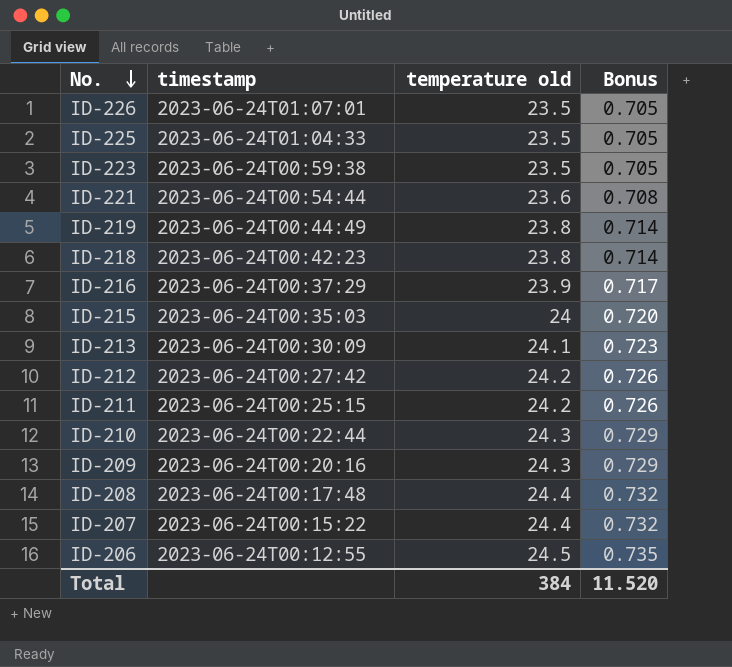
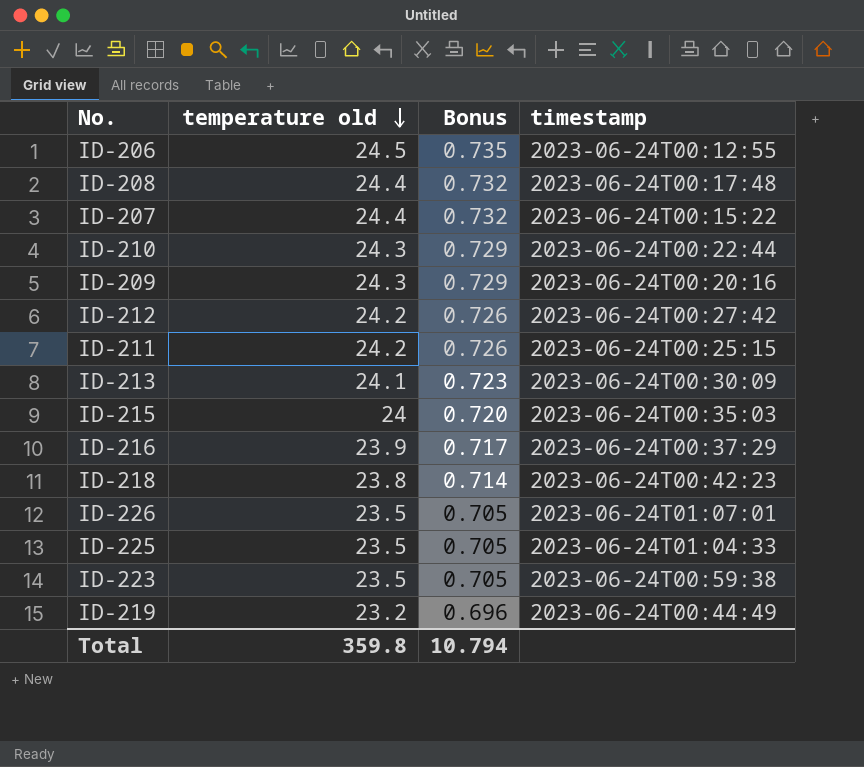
row order: No. descending -> temperature old descending
column timestamp | position: 2 -> 4
row ID-221: 2023-06-24T00:54:44 | 23.6 | 0.708 -> none
ID-219 | temperature old: 23.8 -> 23.2
ID-219 | Bonus: 0.714 -> 0.696
Total | temperature old: 384 -> 359.8
Total | Bonus: 11.520 -> 10.794

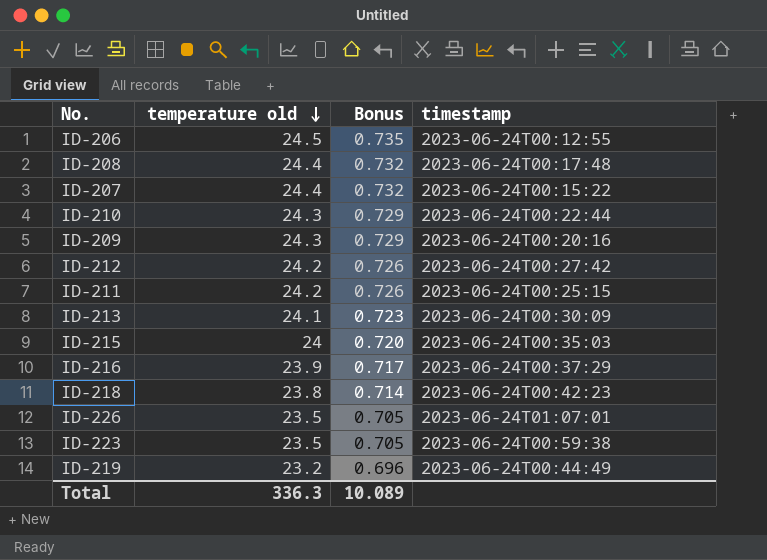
row ID-225: 23.5 | 0.705 | 2023-06-24T01:04:33 -> none
Total | temperature old: 359.8 -> 336.3
Total | Bonus: 10.794 -> 10.089

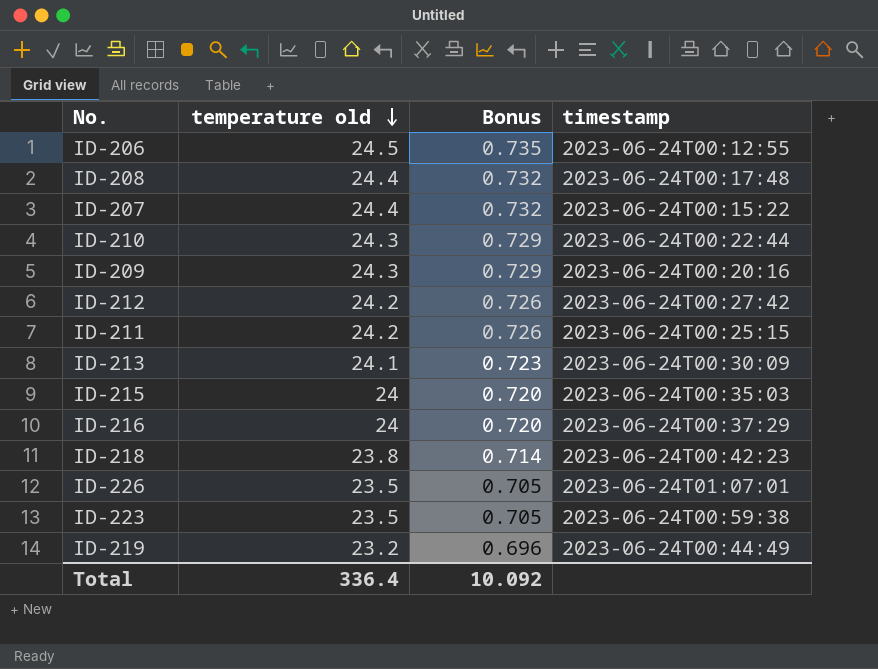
ID-216 | temperature old: 23.9 -> 24
ID-216 | Bonus: 0.717 -> 0.720
Total | temperature old: 336.3 -> 336.4
Total | Bonus: 10.089 -> 10.092

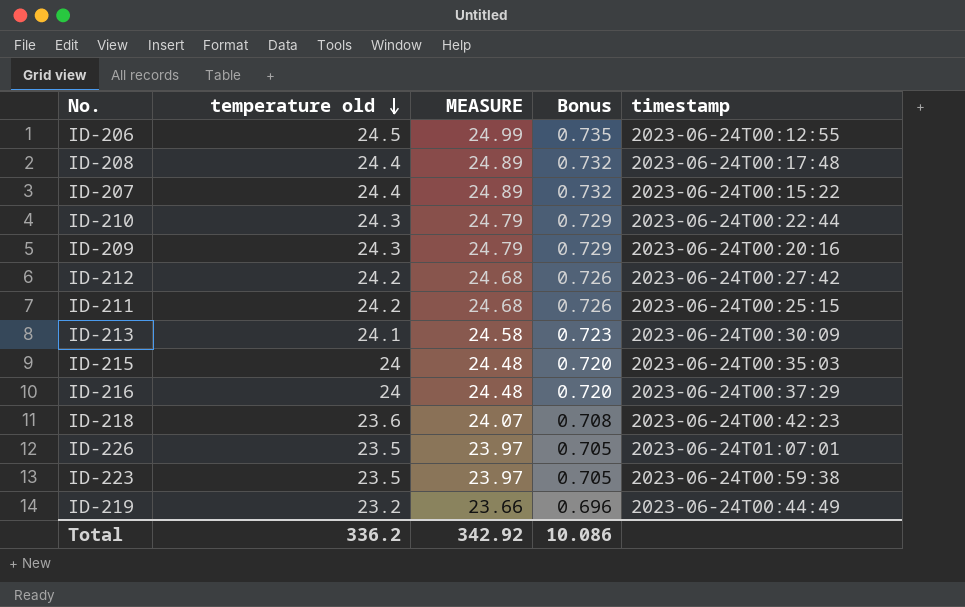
column MEASURE | formula: none -> [temperature old] * 1.02
ID-218 | temperature old: 23.8 -> 23.6
ID-218 | Bonus: 0.714 -> 0.708
Total | temperature old: 336.4 -> 336.2
Total | Bonus: 10.092 -> 10.086

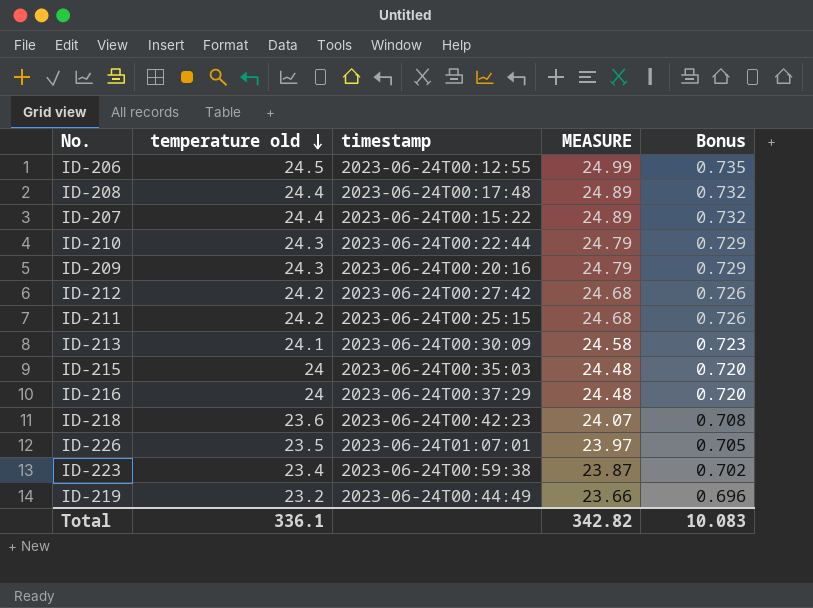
column timestamp | position: 5 -> 3
ID-223 | temperature old: 23.5 -> 23.4
ID-223 | MEASURE: 23.97 -> 23.87
ID-223 | Bonus: 0.705 -> 0.702
Total | temperature old: 336.2 -> 336.1
Total | MEASURE: 342.92 -> 342.82
Total | Bonus: 10.086 -> 10.083

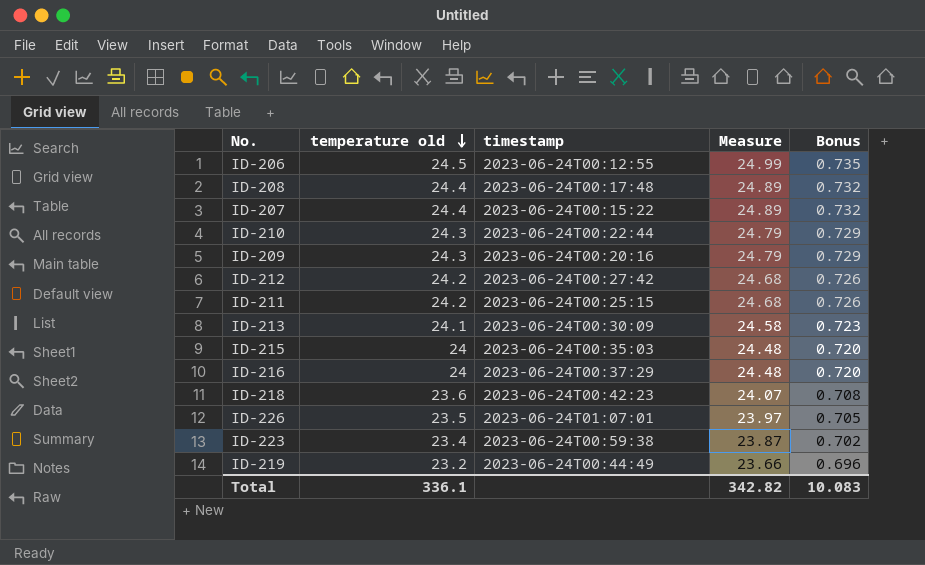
column name: MEASURE -> Measure

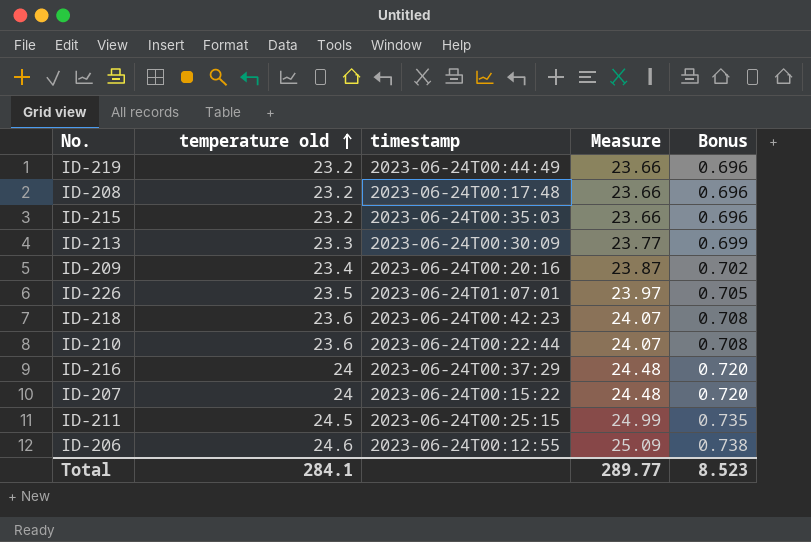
row order: temperature old descending -> temperature old ascending
row ID-212: 24.2 | 2023-06-24T00:27:42 | 24.68 | 0.726 -> none
row ID-223: 23.4 | 2023-06-24T00:59:38 | 23.87 | 0.702 -> none
ID-208 | temperature old: 24.4 -> 23.2
ID-208 | Measure: 24.89 -> 23.66
ID-208 | Bonus: 0.732 -> 0.696
ID-215 | temperature old: 24 -> 23.2
ID-215 | Measure: 24.48 -> 23.66
ID-215 | Bonus: 0.720 -> 0.696
ID-213 | temperature old: 24.1 -> 23.3
ID-213 | Measure: 24.58 -> 23.77
ID-213 | Bonus: 0.723 -> 0.699
ID-209 | temperature old: 24.3 -> 23.4
ID-209 | Measure: 24.79 -> 23.87
ID-209 | Bonus: 0.729 -> 0.702
ID-210 | temperature old: 24.3 -> 23.6
ID-210 | Measure: 24.79 -> 24.07
ID-210 | Bonus: 0.729 -> 0.708
ID-207 | temperature old: 24.4 -> 24
ID-207 | Measure: 24.89 -> 24.48
ID-207 | Bonus: 0.732 -> 0.720
ID-211 | temperature old: 24.2 -> 24.5
ID-211 | Measure: 24.68 -> 24.99
ID-211 | Bonus: 0.726 -> 0.735
ID-206 | temperature old: 24.5 -> 24.6
ID-206 | Measure: 24.99 -> 25.09
ID-206 | Bonus: 0.735 -> 0.738
Total | temperature old: 336.1 -> 284.1
Total | Measure: 342.82 -> 289.77
Total | Bonus: 10.083 -> 8.523

